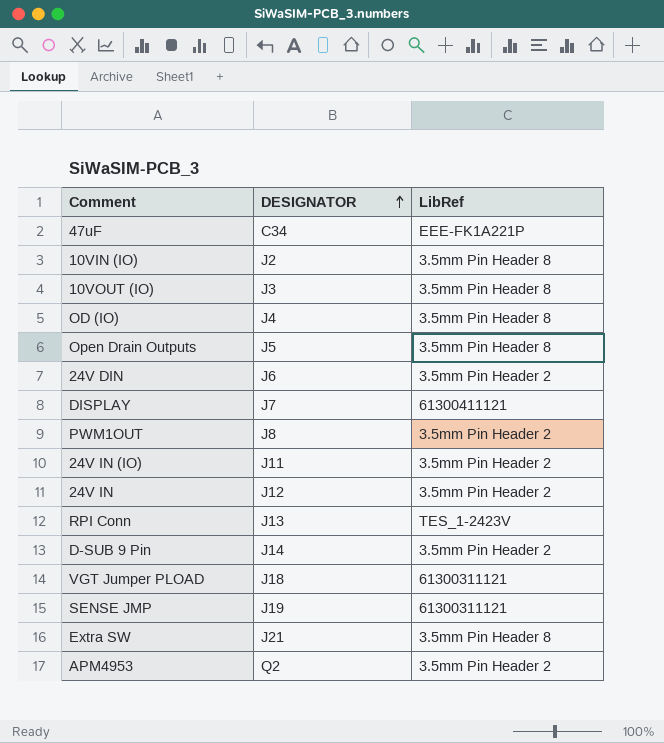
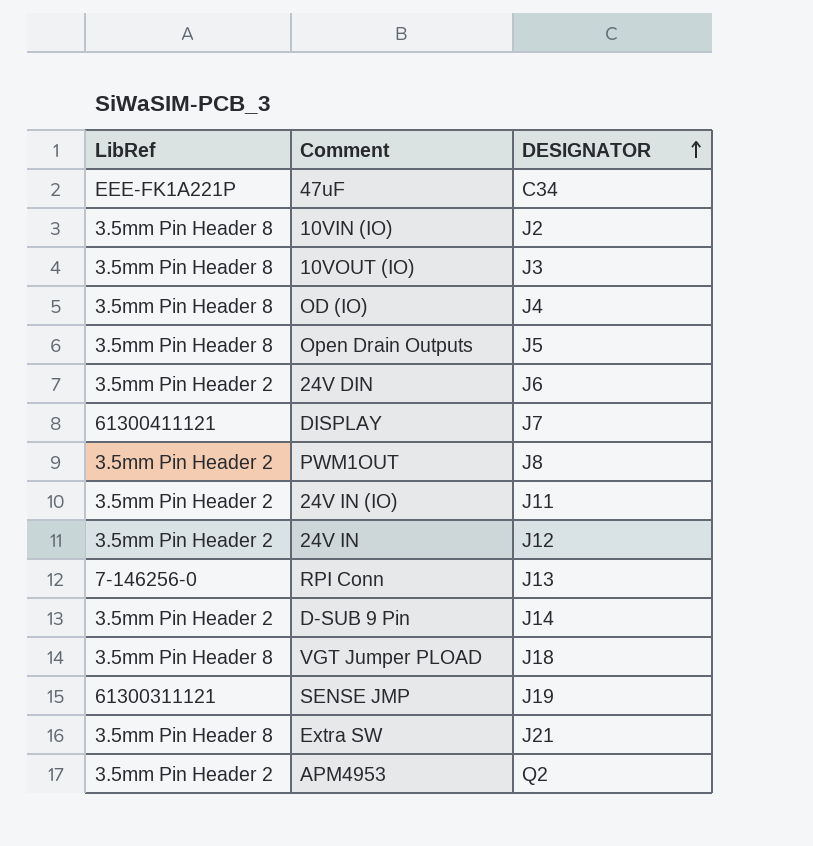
column LibRef | position: 3 -> 1
RPI Conn | LibRef: TES_1-2423V -> 7-146256-0
VGT Jumper PLOAD | LibRef: 61300311121 -> 3.5mm Pin Header 8

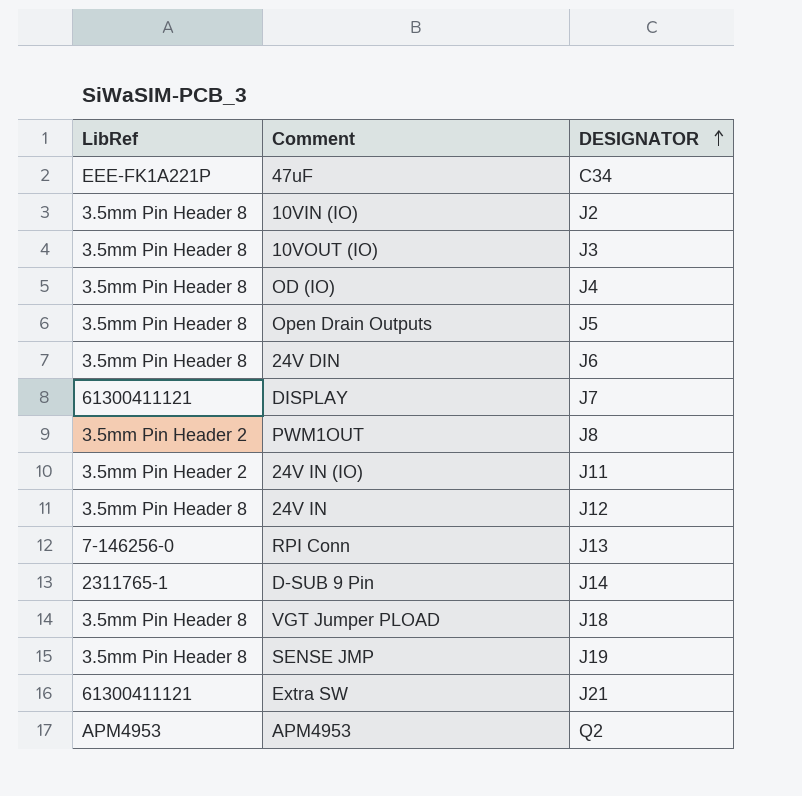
24V DIN | LibRef: 3.5mm Pin Header 2 -> 3.5mm Pin Header 8
24V IN | LibRef: 3.5mm Pin Header 2 -> 3.5mm Pin Header 8
D-SUB 9 Pin | LibRef: 3.5mm Pin Header 2 -> 2311765-1
SENSE JMP | LibRef: 61300311121 -> 3.5mm Pin Header 8
Extra SW | LibRef: 3.5mm Pin Header 8 -> 61300411121
APM4953 | LibRef: 3.5mm Pin Header 2 -> APM4953

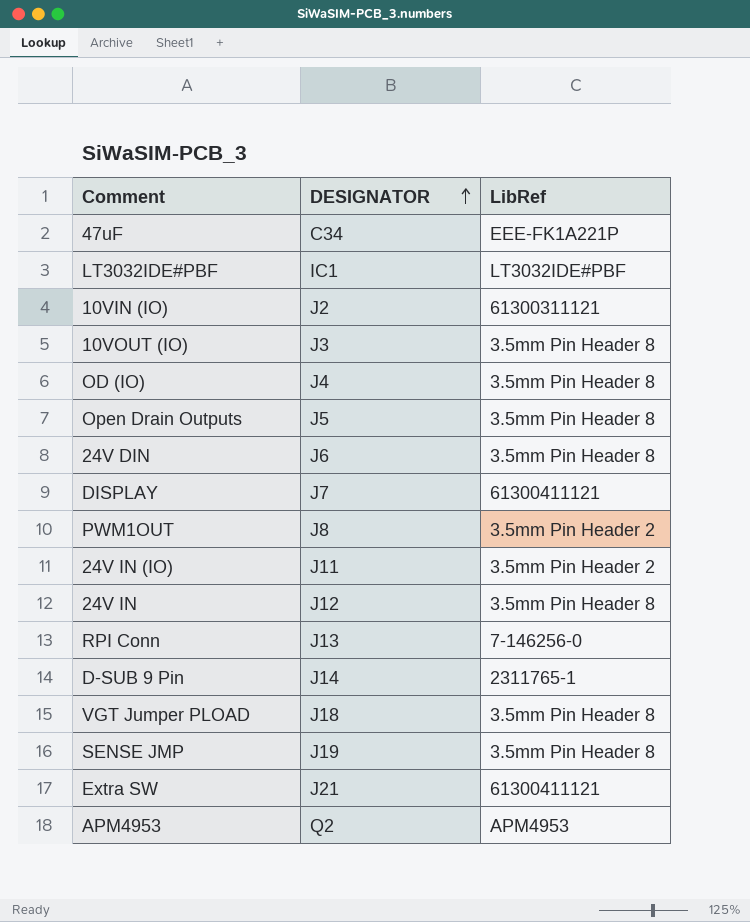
column LibRef | position: 1 -> 3
row LT3032IDE#PBF: none -> IC1 | LT3032IDE#PBF
10VIN (IO) | LibRef: 3.5mm Pin Header 8 -> 61300311121

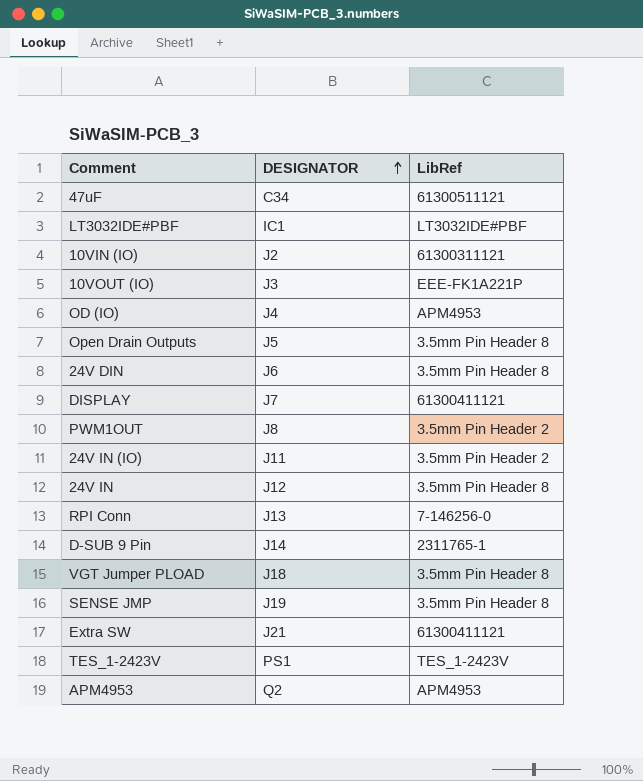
47uF | LibRef: EEE-FK1A221P -> 61300511121
10VOUT (IO) | LibRef: 3.5mm Pin Header 8 -> EEE-FK1A221P
OD (IO) | LibRef: 3.5mm Pin Header 8 -> APM4953
row TES_1-2423V: none -> PS1 | TES_1-2423V

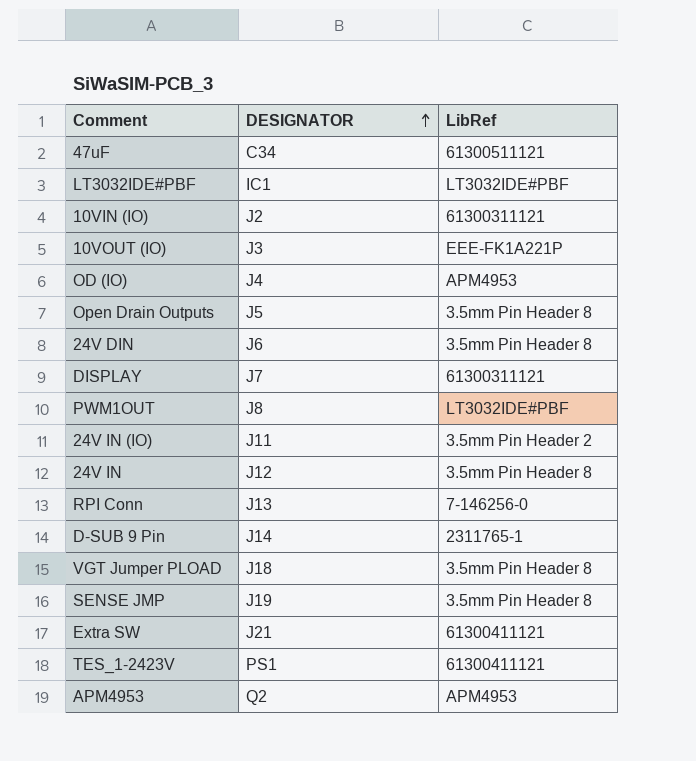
DISPLAY | LibRef: 61300411121 -> 61300311121
PWM1OUT | LibRef: 3.5mm Pin Header 2 -> LT3032IDE#PBF
TES_1-2423V | LibRef: TES_1-2423V -> 61300411121

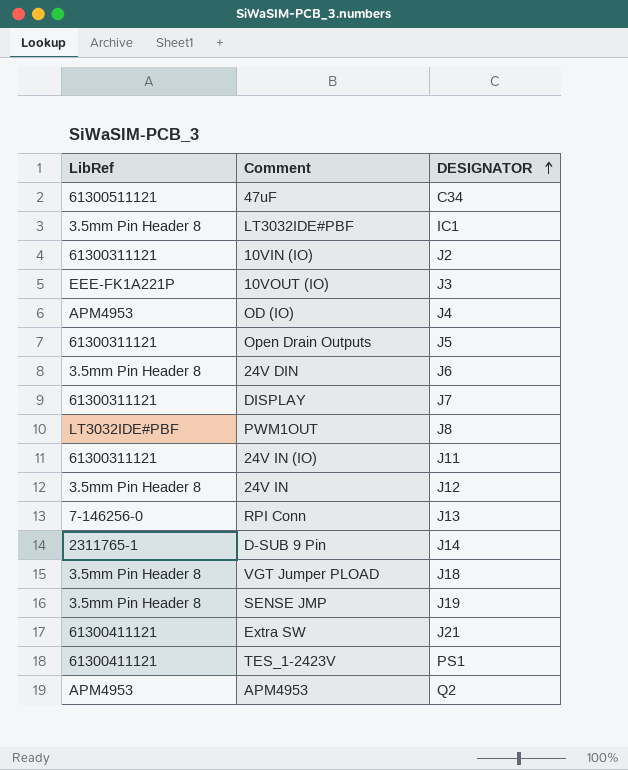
column LibRef | position: 3 -> 1
LT3032IDE#PBF | LibRef: LT3032IDE#PBF -> 3.5mm Pin Header 8
Open Drain Outputs | LibRef: 3.5mm Pin Header 8 -> 61300311121
24V IN (IO) | LibRef: 3.5mm Pin Header 2 -> 61300311121

